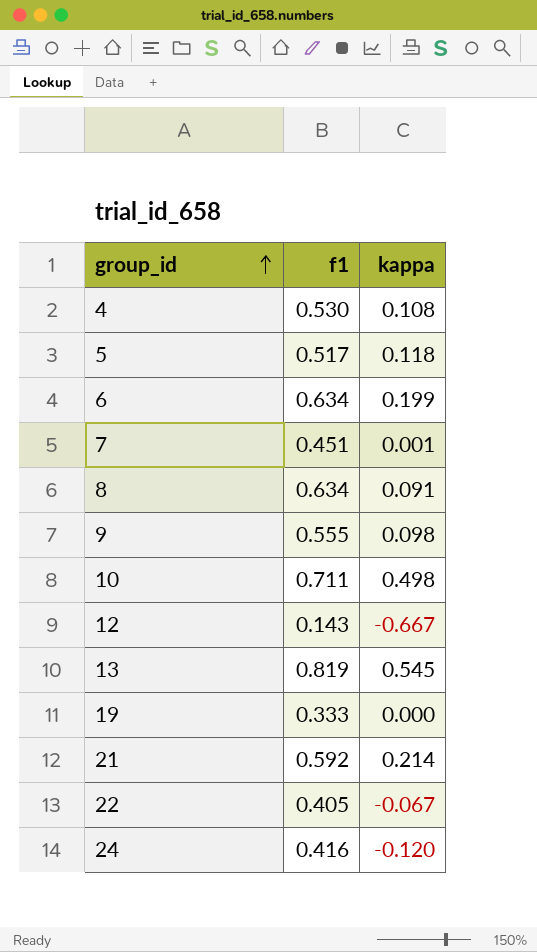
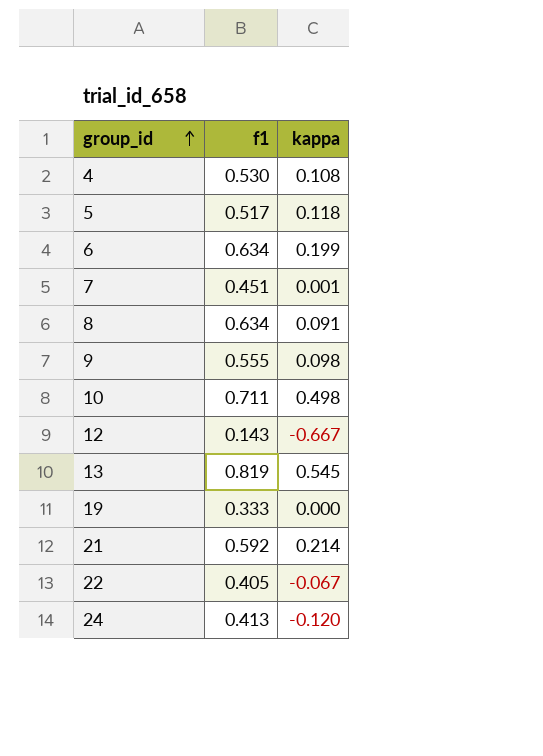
24 | f1: 0.416 -> 0.413

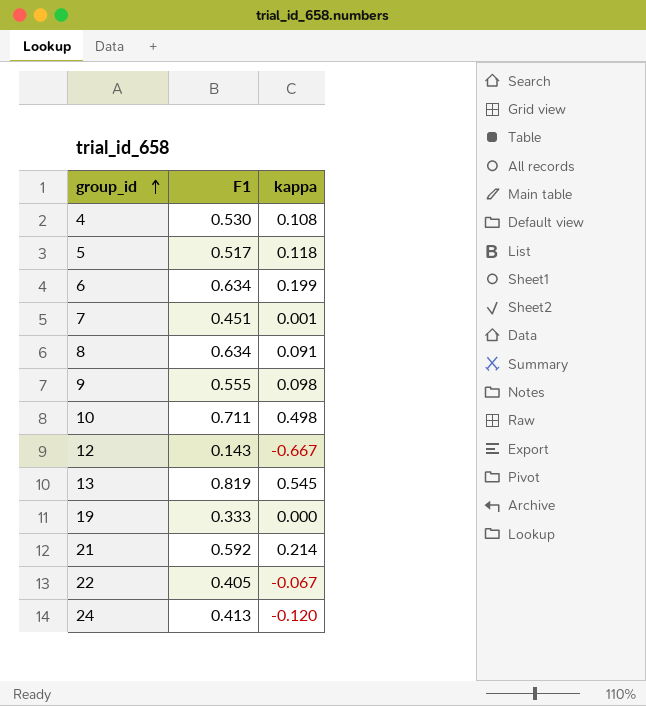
column name: f1 -> F1

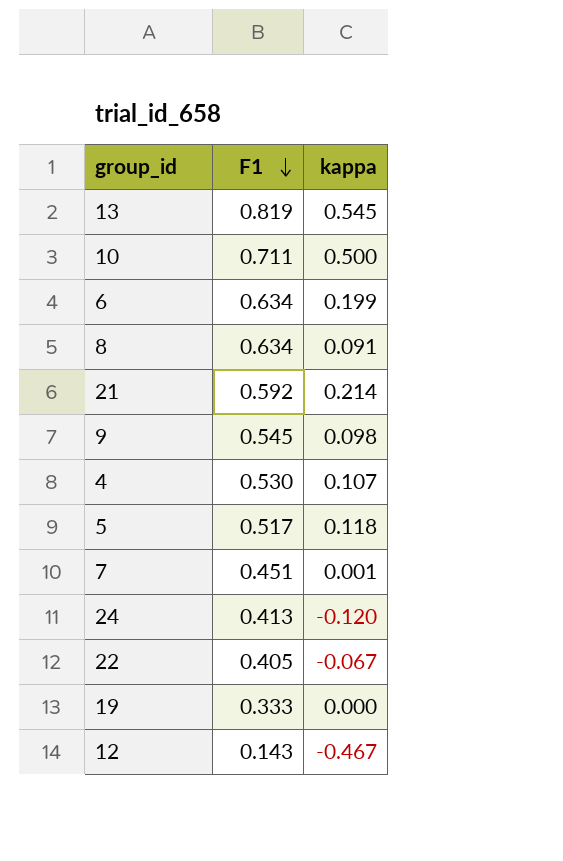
row order: group_id ascending -> F1 descending
10 | kappa: 0.498 -> 0.500
9 | F1: 0.555 -> 0.545
4 | kappa: 0.108 -> 0.107
12 | kappa: -0.667 -> -0.467

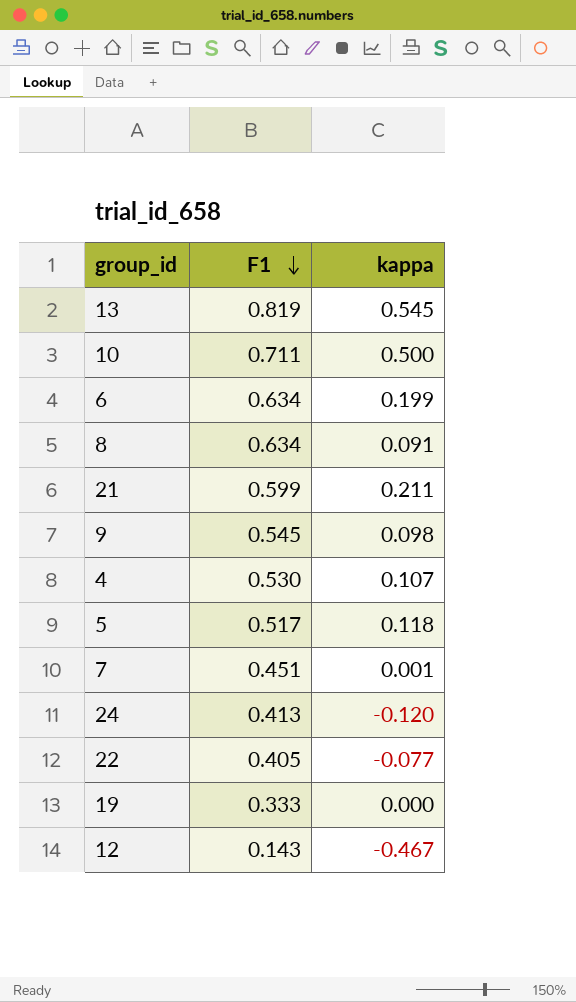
21 | F1: 0.592 -> 0.599
21 | kappa: 0.214 -> 0.211
22 | kappa: -0.067 -> -0.077

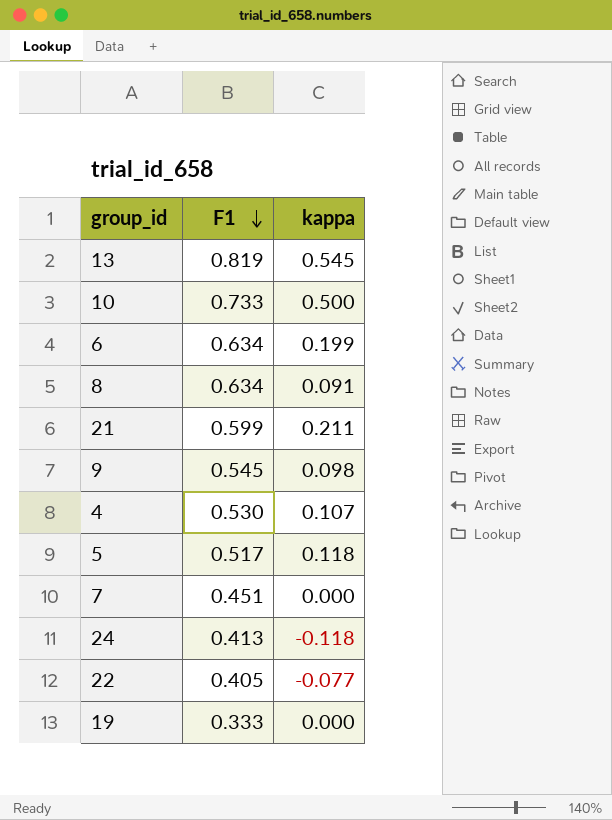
row 12: 0.143 | -0.467 -> none
10 | F1: 0.711 -> 0.733
7 | kappa: 0.001 -> 0.000
24 | kappa: -0.120 -> -0.118

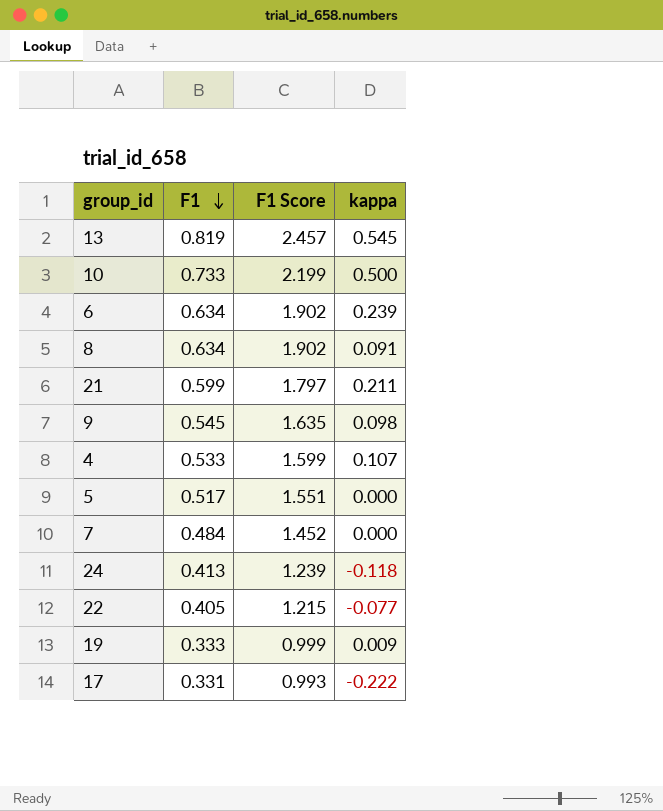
column F1 Score | formula: none -> [F1] * 3
6 | kappa: 0.199 -> 0.239
4 | F1: 0.530 -> 0.533
5 | kappa: 0.118 -> 0.000
7 | F1: 0.451 -> 0.484
19 | kappa: 0.000 -> 0.009
row 17: none -> 0.331 | 0.993 | -0.222

